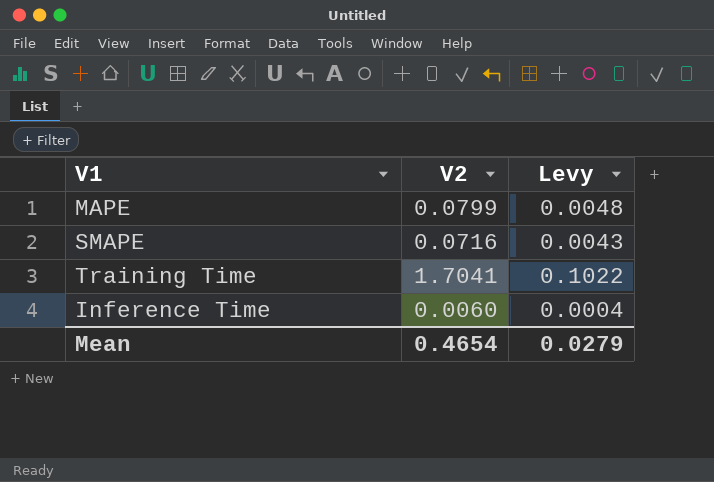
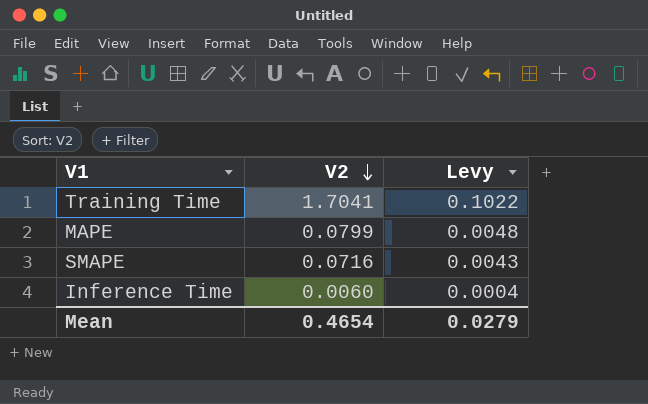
row order: none -> V2 descending

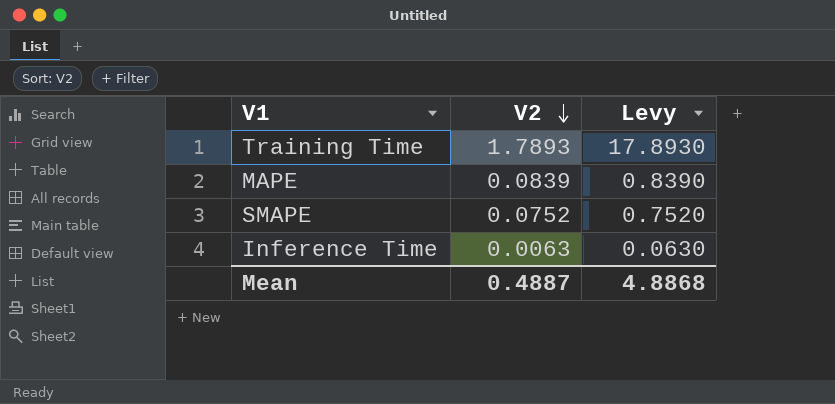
column Levy | formula: [V2] * 0.06 -> [V2] * 10
Training Time | V2: 1.7041 -> 1.7893
MAPE | V2: 0.0799 -> 0.0839
SMAPE | V2: 0.0716 -> 0.0752
Inference Time | V2: 0.0060 -> 0.0063
Mean | V2: 0.4654 -> 0.4887
Mean | Levy: 0.0279 -> 4.8868

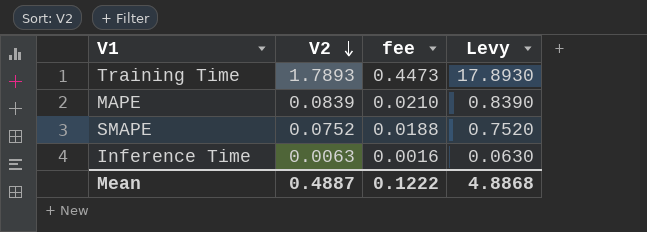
column fee | formula: none -> [V2] * 0.25

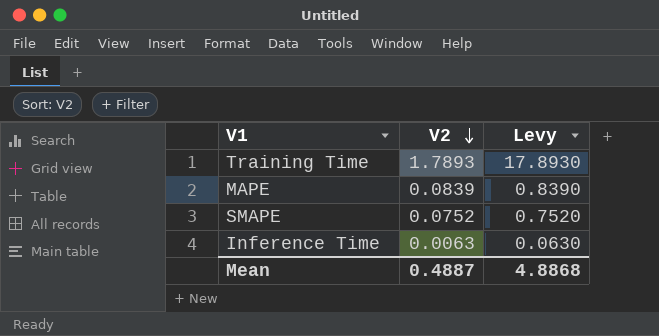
column fee | formula: [V2] * 0.25 -> none

